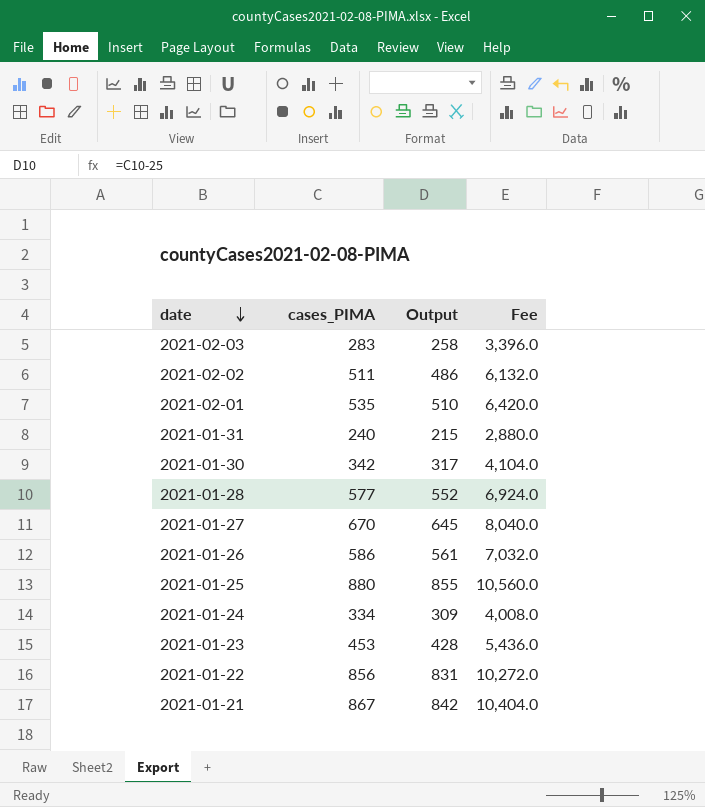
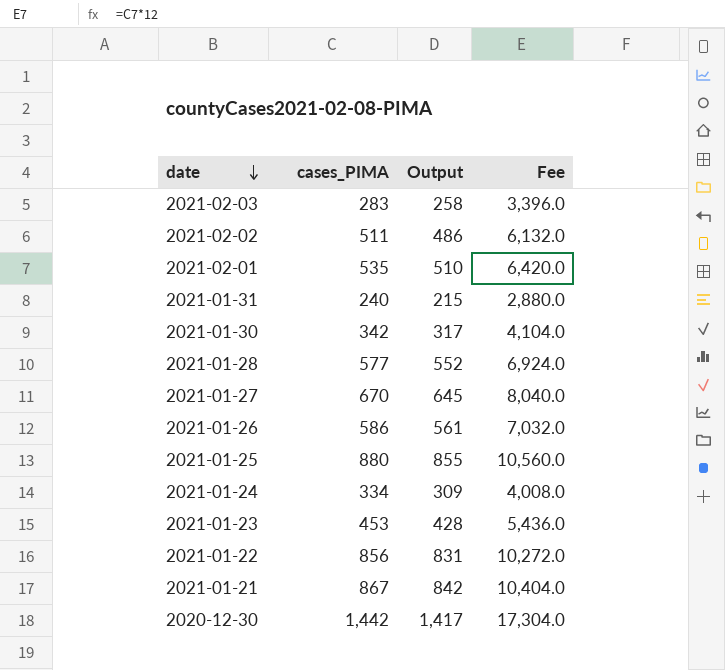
row 2020-12-30: none -> 1,442 | 1,417 | 17,304.0

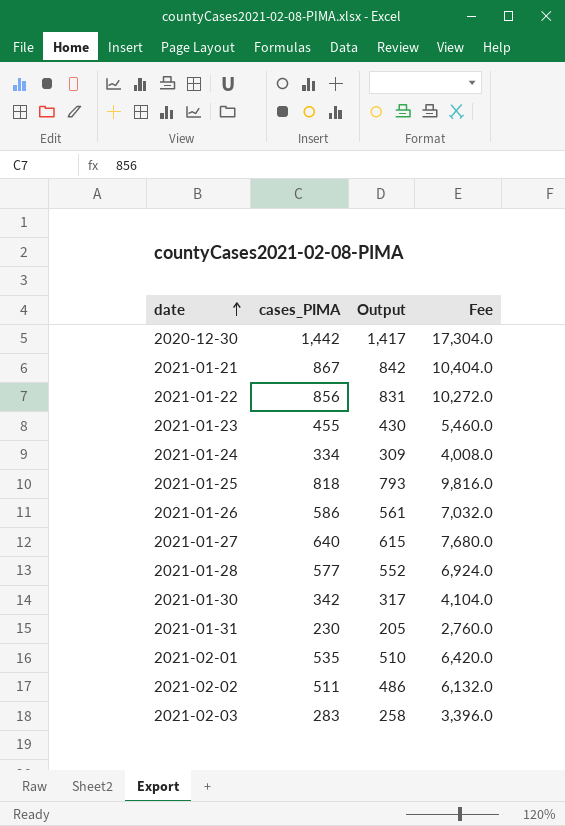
row order: date descending -> date ascending
2021-01-23 | cases_PIMA: 453 -> 455
2021-01-23 | Output: 428 -> 430
2021-01-23 | Fee: 5,436.0 -> 5,460.0
2021-01-25 | cases_PIMA: 880 -> 818
2021-01-25 | Output: 855 -> 793
2021-01-25 | Fee: 10,560.0 -> 9,816.0
2021-01-27 | cases_PIMA: 670 -> 640
2021-01-27 | Output: 645 -> 615
2021-01-27 | Fee: 8,040.0 -> 7,680.0
2021-01-31 | cases_PIMA: 240 -> 230
2021-01-31 | Output: 215 -> 205
2021-01-31 | Fee: 2,880.0 -> 2,760.0

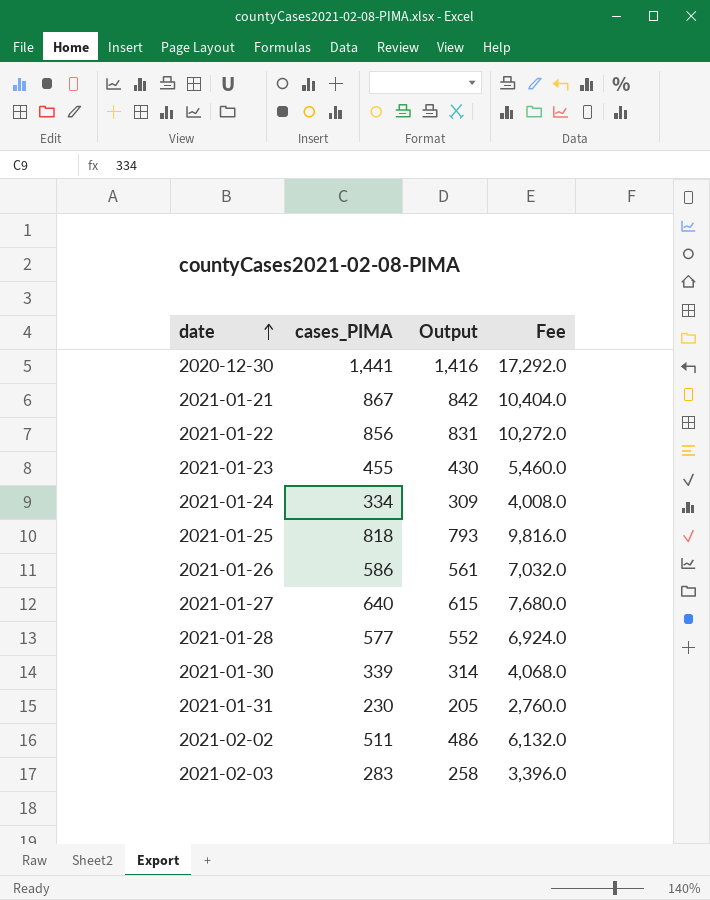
row 2021-02-01: 535 | 510 | 6,420.0 -> none
2020-12-30 | cases_PIMA: 1,442 -> 1,441
2020-12-30 | Output: 1,417 -> 1,416
2020-12-30 | Fee: 17,304.0 -> 17,292.0
2021-01-30 | cases_PIMA: 342 -> 339
2021-01-30 | Output: 317 -> 314
2021-01-30 | Fee: 4,104.0 -> 4,068.0

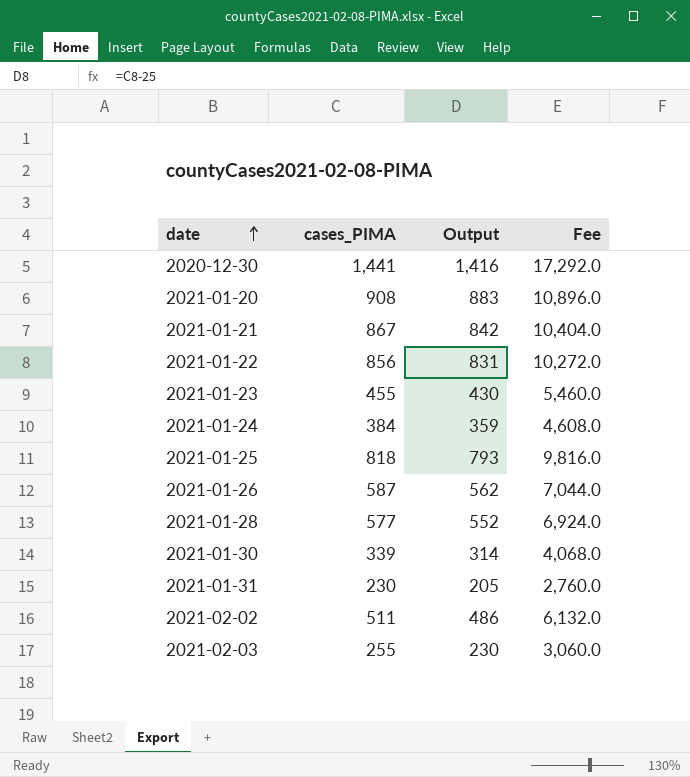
row 2021-01-27: 640 | 615 | 7,680.0 -> none
row 2021-01-20: none -> 908 | 883 | 10,896.0
2021-01-24 | cases_PIMA: 334 -> 384
2021-01-24 | Output: 309 -> 359
2021-01-24 | Fee: 4,008.0 -> 4,608.0
2021-01-26 | cases_PIMA: 586 -> 587
2021-01-26 | Output: 561 -> 562
2021-01-26 | Fee: 7,032.0 -> 7,044.0
2021-02-03 | cases_PIMA: 283 -> 255
2021-02-03 | Output: 258 -> 230
2021-02-03 | Fee: 3,396.0 -> 3,060.0

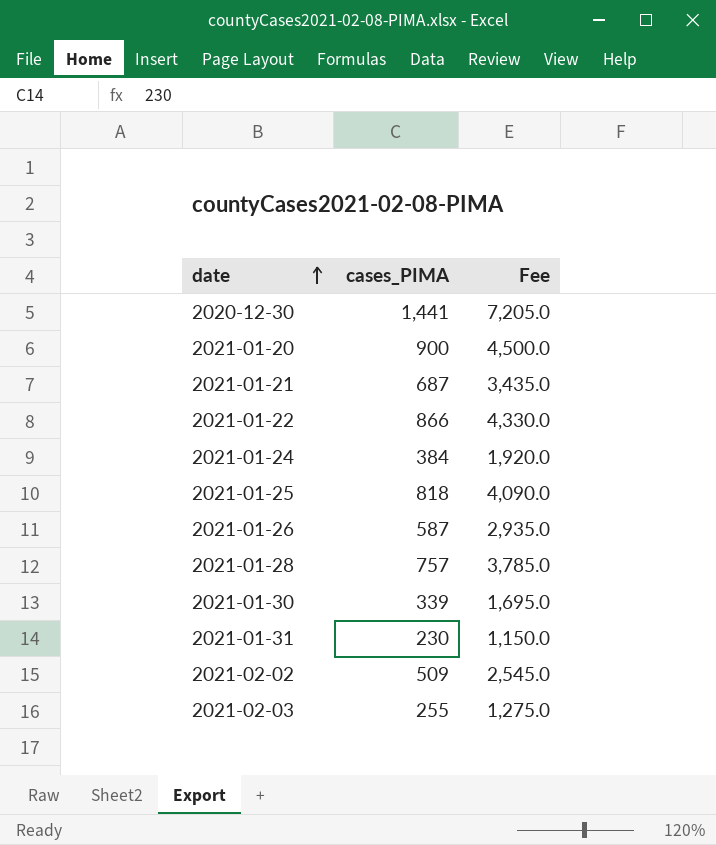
column Output | formula: [cases_PIMA] - 25 -> none
column Fee | formula: [cases_PIMA] * 12 -> [cases_PIMA] * 5
row 2021-01-23: 455 | 430 | 5,460.0 -> none
2021-01-20 | cases_PIMA: 908 -> 900
2021-01-21 | cases_PIMA: 867 -> 687
2021-01-22 | cases_PIMA: 856 -> 866
2021-01-28 | cases_PIMA: 577 -> 757
2021-02-02 | cases_PIMA: 511 -> 509

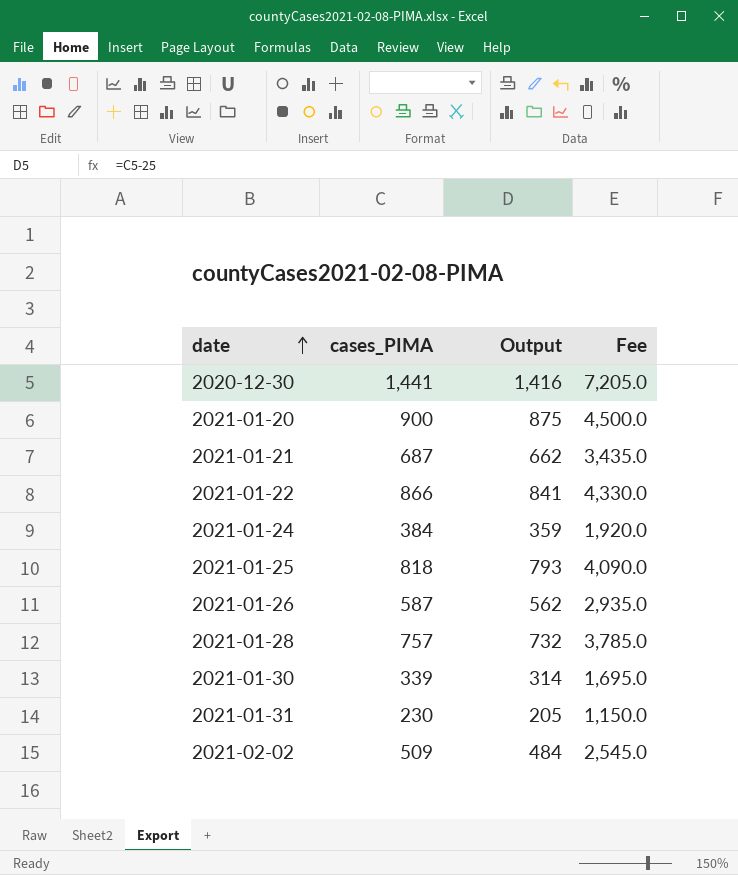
column Output | formula: none -> [cases_PIMA] - 25
row 2021-02-03: 255 | 1,275.0 -> none

